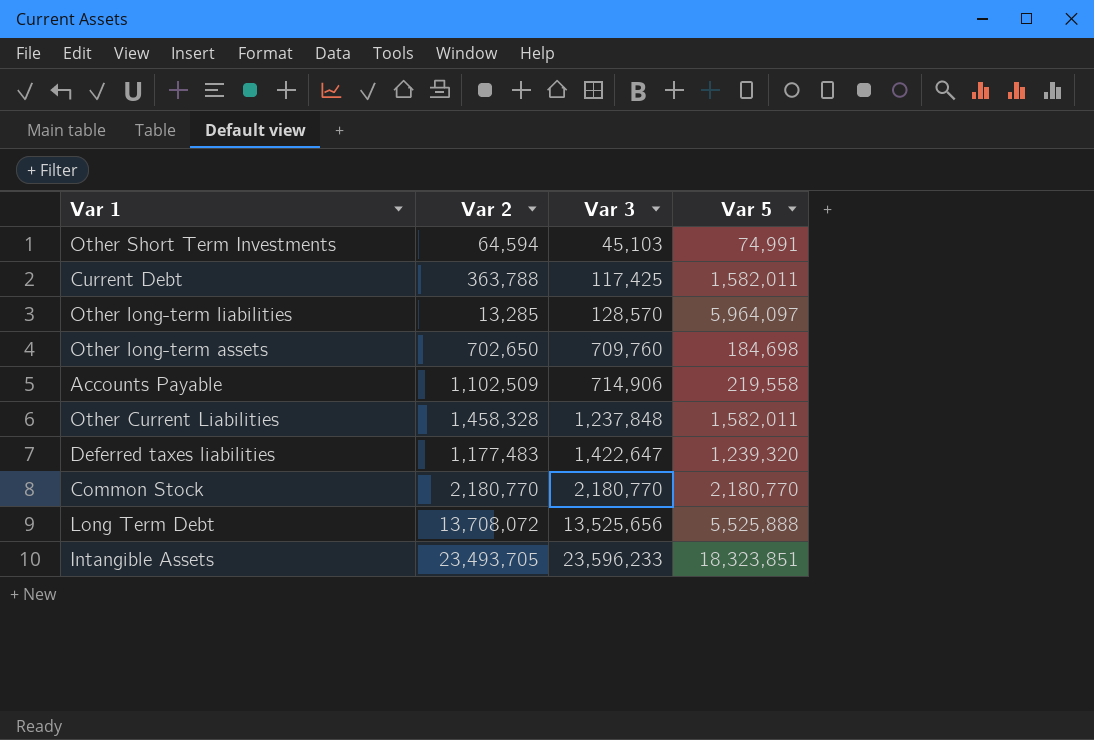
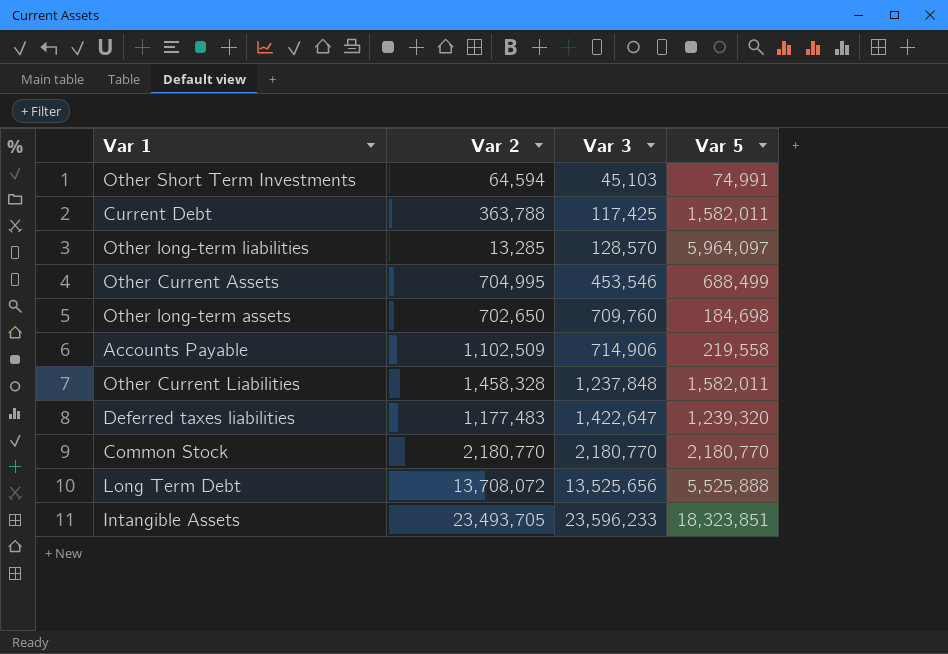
row Other Current Assets: none -> 704,995 | 453,546 | 688,499

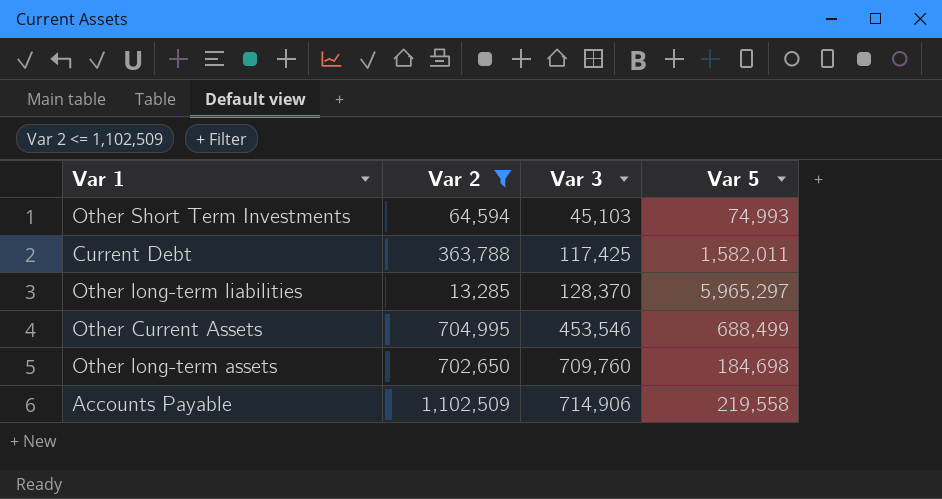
filter: none -> Var 2 <= 1,102,509
Other Short Term Investments | Var 5: 74,991 -> 74,993
Other long-term liabilities | Var 3: 128,570 -> 128,370
Other long-term liabilities | Var 5: 5,964,097 -> 5,965,297

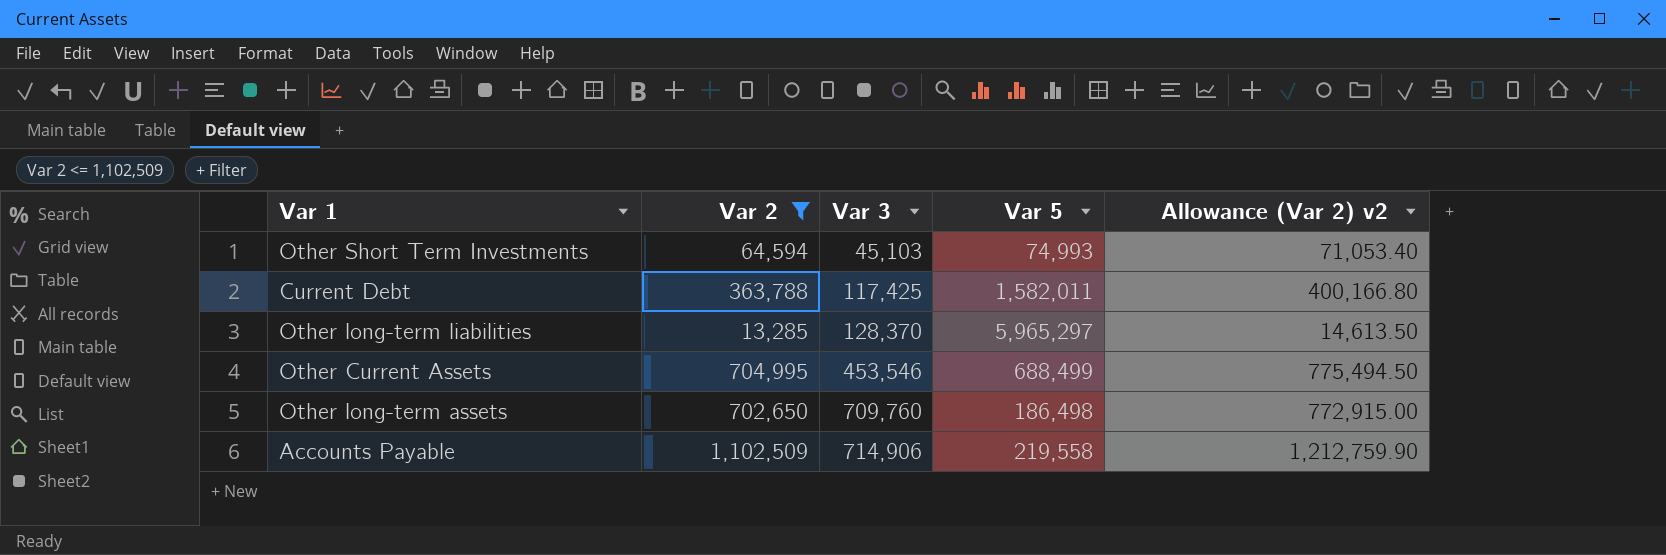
column Allowance (Var 2) v2 | formula: none -> [Var 2] * 1.1
Other long-term assets | Var 5: 184,698 -> 186,498

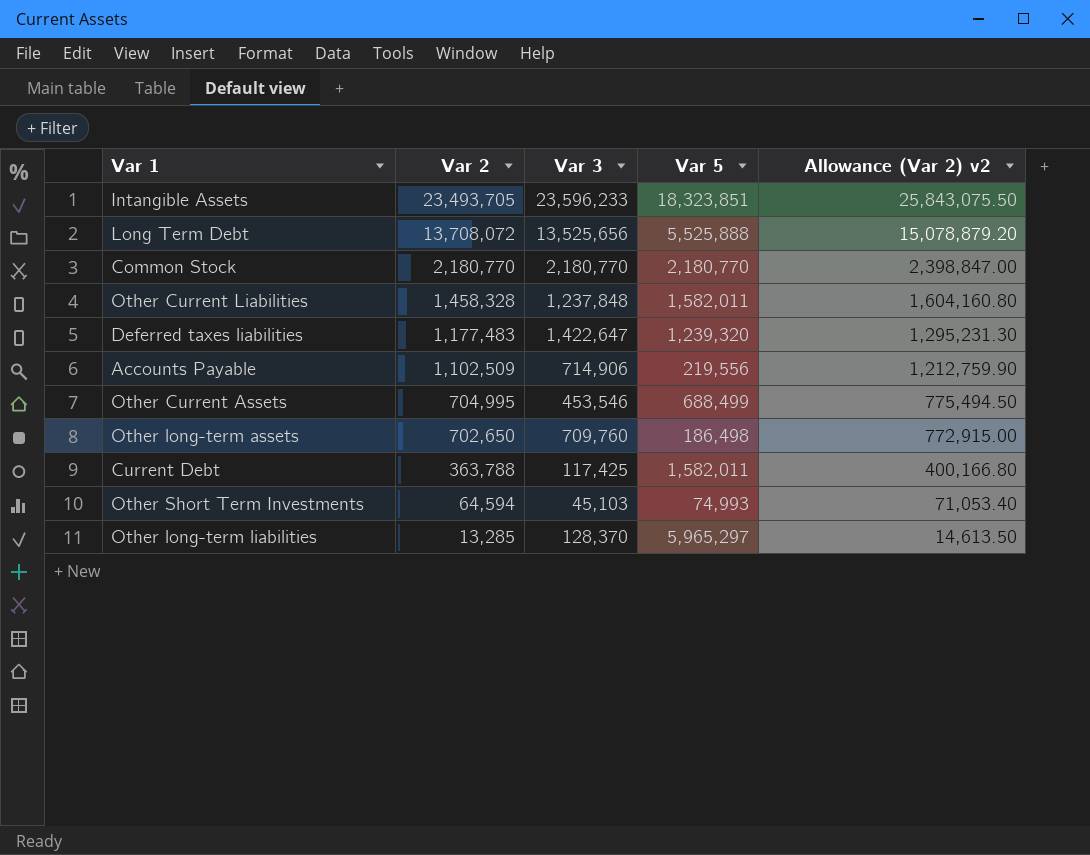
filter: Var 2 <= 1,102,509 -> none
row order: Var 3 ascending -> Var 2 descending
Accounts Payable | Var 5: 219,558 -> 219,556

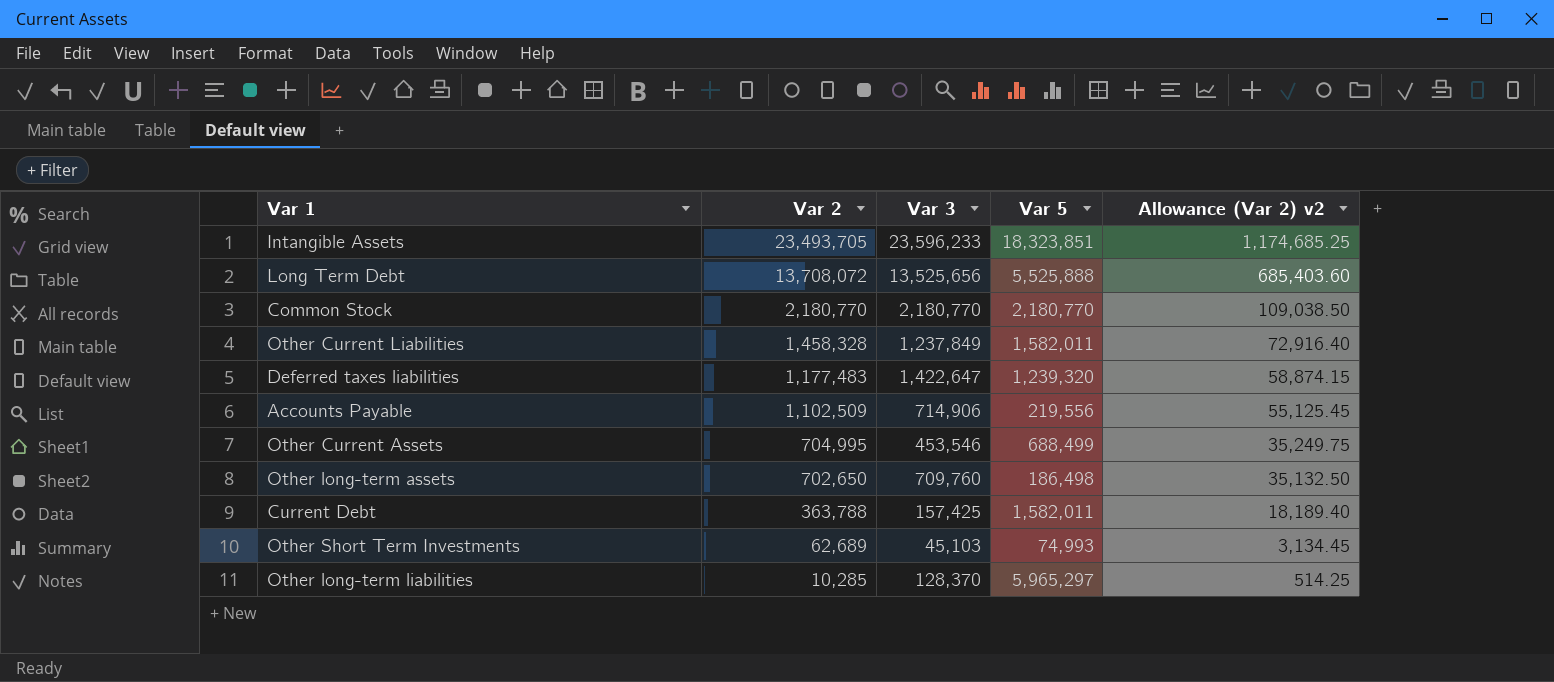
column Allowance (Var 2) v2 | formula: [Var 2] * 1.1 -> [Var 2] * 0.05
Other Current Liabilities | Var 3: 1,237,848 -> 1,237,849
Current Debt | Var 3: 117,425 -> 157,425
Other Short Term Investments | Var 2: 64,594 -> 62,689
Other long-term liabilities | Var 2: 13,285 -> 10,285

